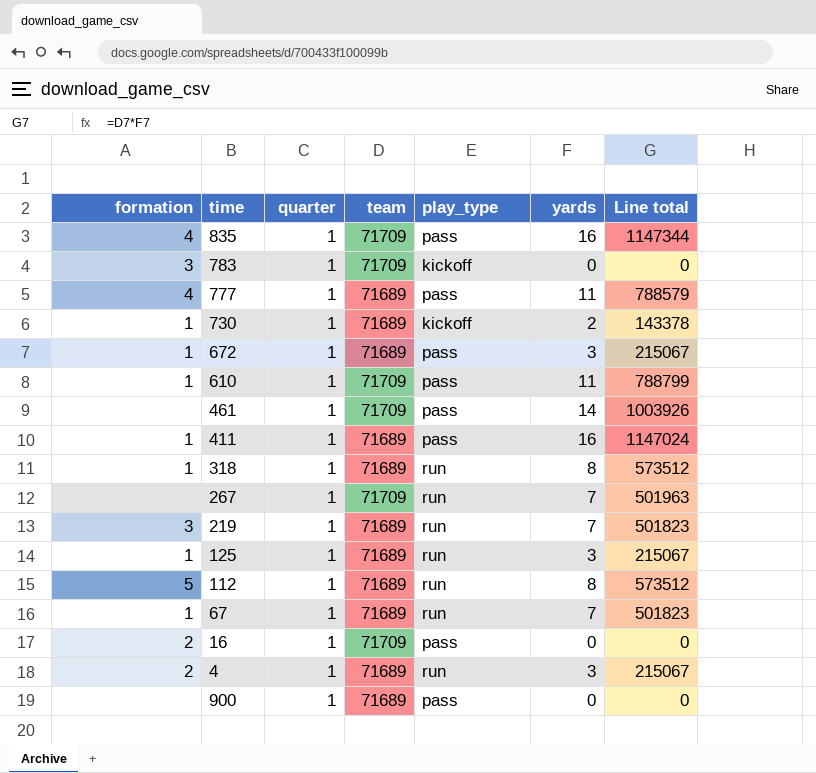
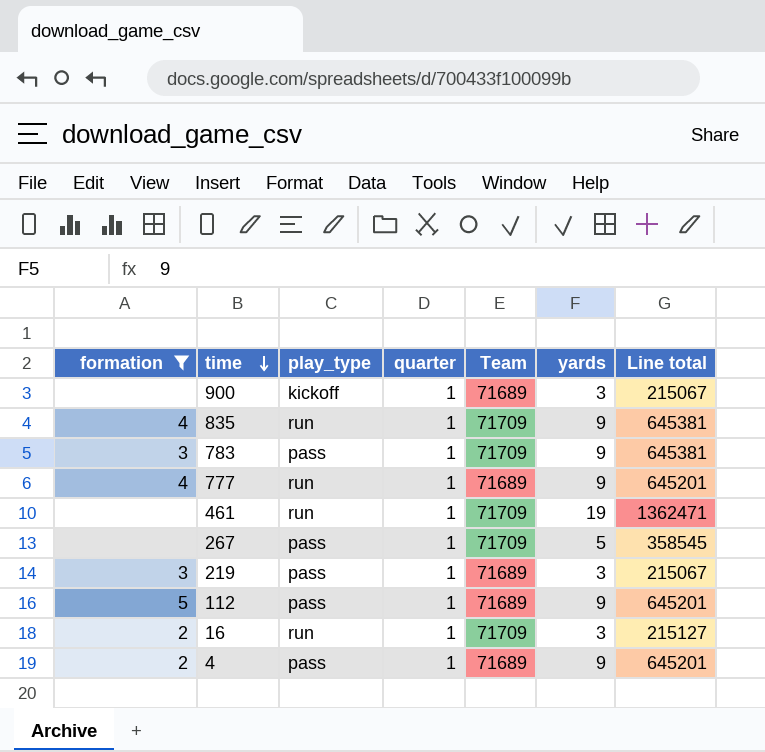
filter: none -> formation != 1
row order: none -> time descending
column play_type | position: 5 -> 3
column name: team -> Team
900 | play_type: pass -> kickoff
900 | yards: 0 -> 3
900 | Line total: 0 -> 215067
835 | play_type: pass -> run
835 | yards: 16 -> 9
835 | Line total: 1147344 -> 645381
783 | play_type: kickoff -> pass
783 | yards: 0 -> 9
783 | Line total: 0 -> 645381
777 | play_type: pass -> run
777 | yards: 11 -> 9
777 | Line total: 788579 -> 645201
461 | play_type: pass -> run
461 | yards: 14 -> 19
461 | Line total: 1003926 -> 1362471
267 | play_type: run -> pass
267 | yards: 7 -> 5
267 | Line total: 501963 -> 358545
219 | play_type: run -> pass
219 | yards: 7 -> 3
219 | Line total: 501823 -> 215067
112 | play_type: run -> pass
112 | yards: 8 -> 9
112 | Line total: 573512 -> 645201
16 | play_type: pass -> run
16 | yards: 0 -> 3
16 | Line total: 0 -> 215127
4 | play_type: run -> pass
4 | yards: 3 -> 9
4 | Line total: 215067 -> 645201

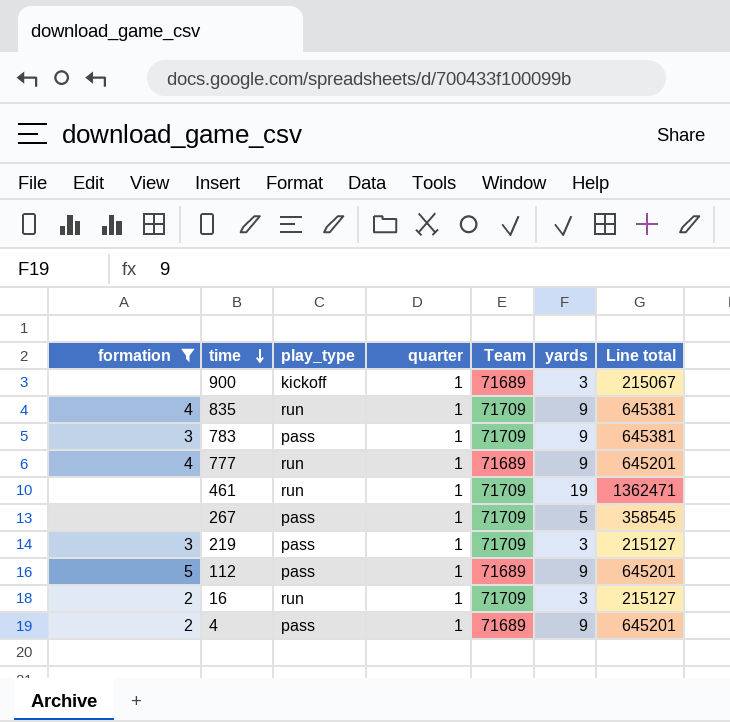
219 | Team: 71689 -> 71709
219 | Line total: 215067 -> 215127

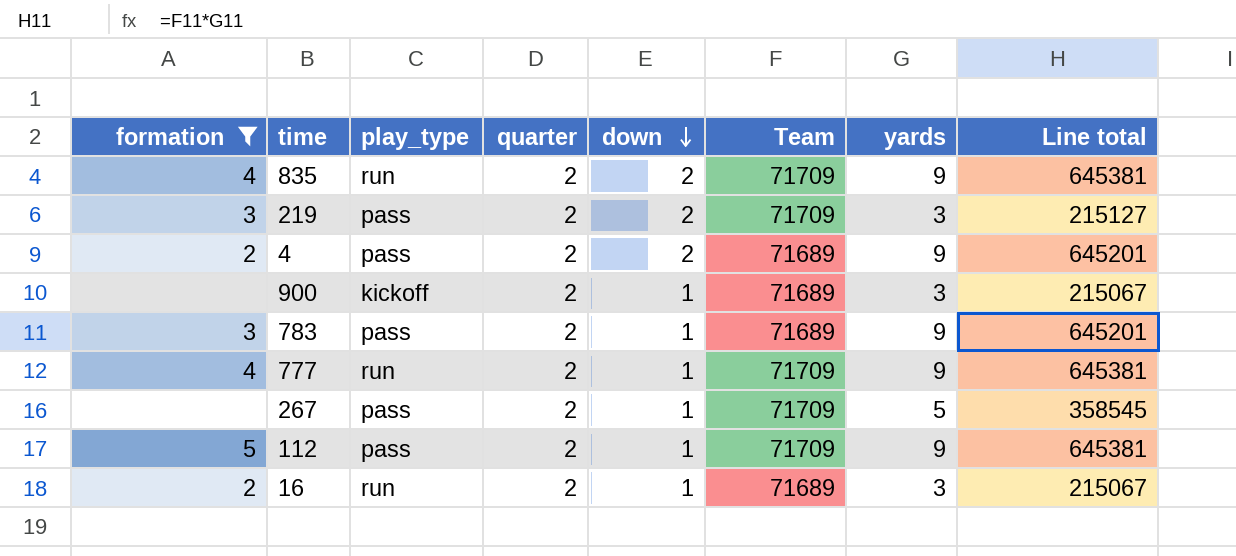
row order: time descending -> down descending
column down | position: none -> 5
row 461: none | run | 1 | 71709 | 19 | 1362471 -> none
835 | quarter: 1 -> 2
219 | quarter: 1 -> 2
4 | quarter: 1 -> 2
900 | quarter: 1 -> 2
783 | quarter: 1 -> 2
783 | Team: 71709 -> 71689
783 | Line total: 645381 -> 645201
777 | quarter: 1 -> 2
777 | Team: 71689 -> 71709
777 | Line total: 645201 -> 645381
267 | quarter: 1 -> 2
112 | quarter: 1 -> 2
112 | Team: 71689 -> 71709
112 | Line total: 645201 -> 645381
16 | quarter: 1 -> 2
16 | Team: 71709 -> 71689
16 | Line total: 215127 -> 215067

